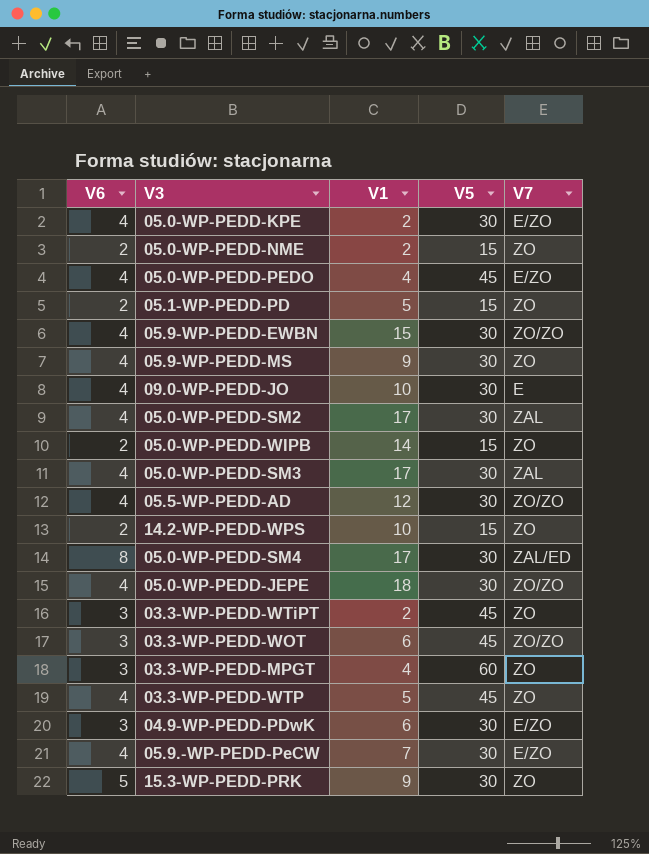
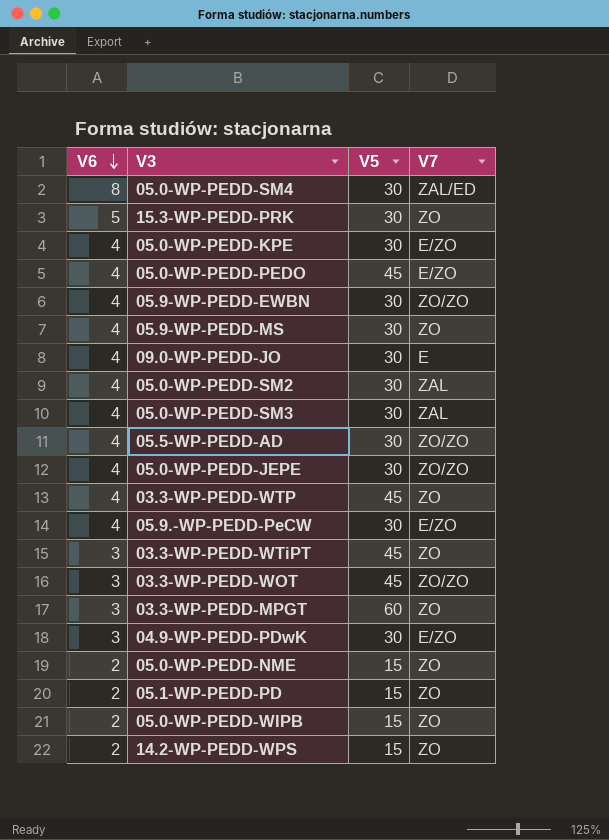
row order: none -> V6 descending
column V1 | position: 3 -> none

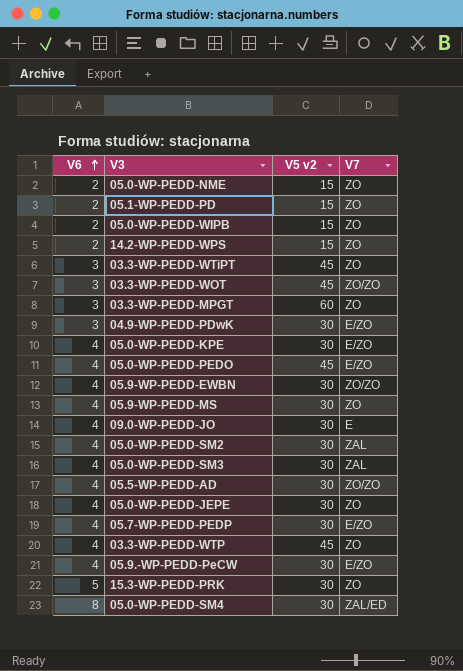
row order: V6 descending -> V6 ascending
column name: V5 -> V5 v2
05.0-WP-PEDD-JEPE | V7: ZO/ZO -> ZO
row 05.7-WP-PEDD-PEDP: none -> 4 | 30 | E/ZO

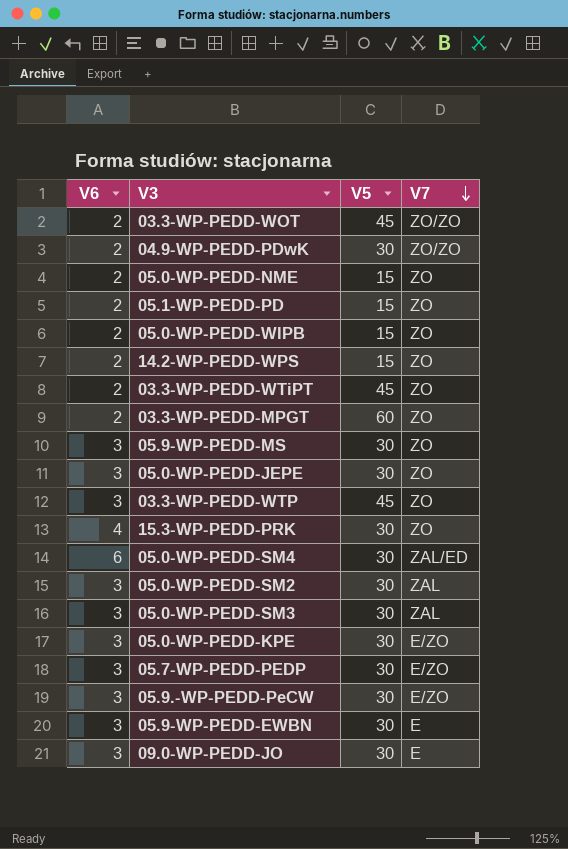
row order: V6 ascending -> V7 descending
column name: V5 v2 -> V5
row 05.0-WP-PEDD-PEDO: 4 | 45 | E/ZO -> none
row 05.5-WP-PEDD-AD: 4 | 30 | ZO/ZO -> none
03.3-WP-PEDD-WOT | V6: 3 -> 2
04.9-WP-PEDD-PDwK | V6: 3 -> 2
04.9-WP-PEDD-PDwK | V7: E/ZO -> ZO/ZO
03.3-WP-PEDD-WTiPT | V6: 3 -> 2
03.3-WP-PEDD-MPGT | V6: 3 -> 2
05.9-WP-PEDD-MS | V6: 4 -> 3
05.0-WP-PEDD-JEPE | V6: 4 -> 3
03.3-WP-PEDD-WTP | V6: 4 -> 3
15.3-WP-PEDD-PRK | V6: 5 -> 4
05.0-WP-PEDD-SM4 | V6: 8 -> 6
05.0-WP-PEDD-SM2 | V6: 4 -> 3
05.0-WP-PEDD-SM3 | V6: 4 -> 3
05.0-WP-PEDD-KPE | V6: 4 -> 3
05.7-WP-PEDD-PEDP | V6: 4 -> 3
05.9.-WP-PEDD-PeCW | V6: 4 -> 3
05.9-WP-PEDD-EWBN | V6: 4 -> 3
05.9-WP-PEDD-EWBN | V7: ZO/ZO -> E
09.0-WP-PEDD-JO | V6: 4 -> 3

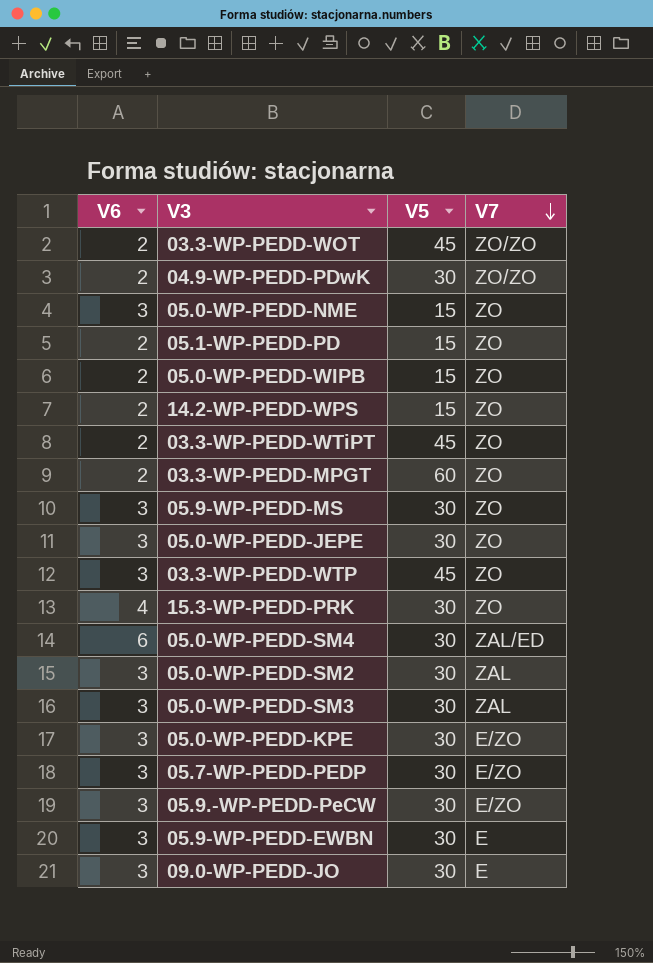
05.0-WP-PEDD-NME | V6: 2 -> 3

